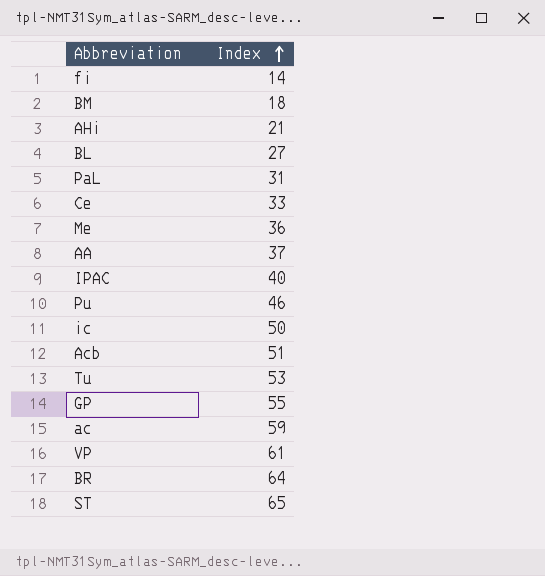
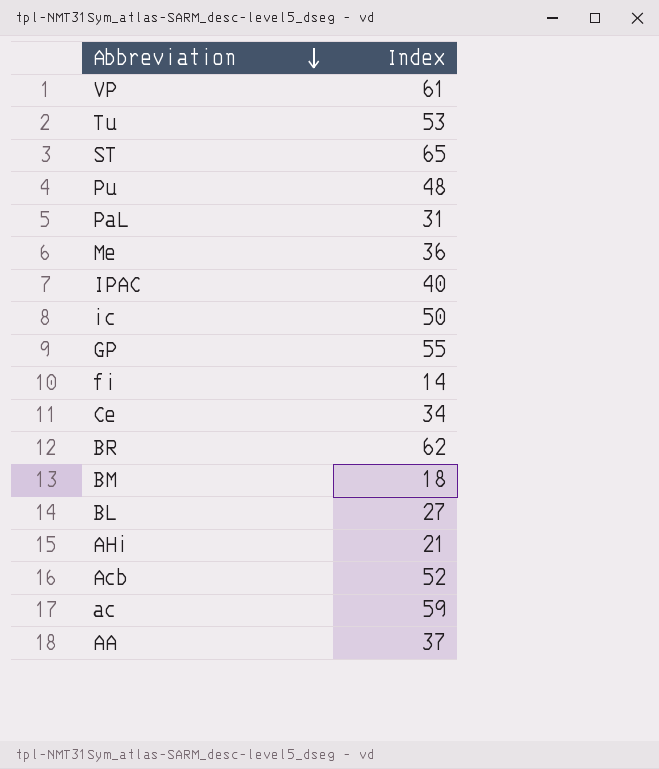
row order: Index ascending -> Abbreviation descending
Pu | Index: 46 -> 48
Ce | Index: 33 -> 34
BR | Index: 64 -> 62
Acb | Index: 51 -> 52

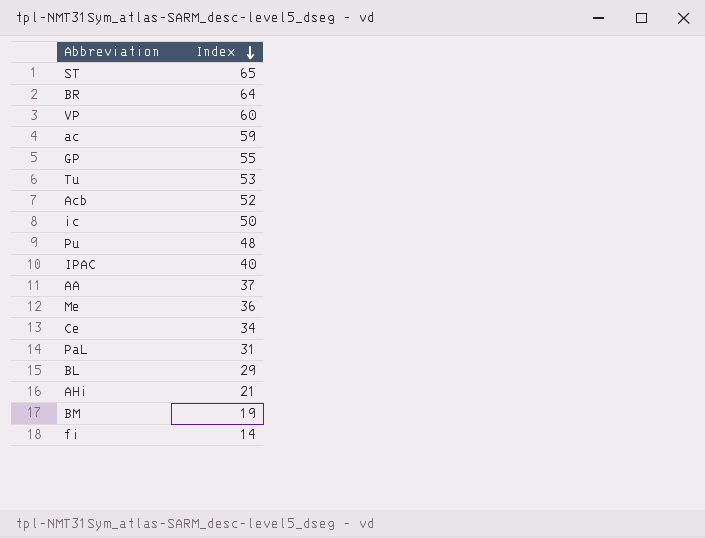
row order: Abbreviation descending -> Index descending
BR | Index: 62 -> 64
VP | Index: 61 -> 60
BL | Index: 27 -> 29
BM | Index: 18 -> 19

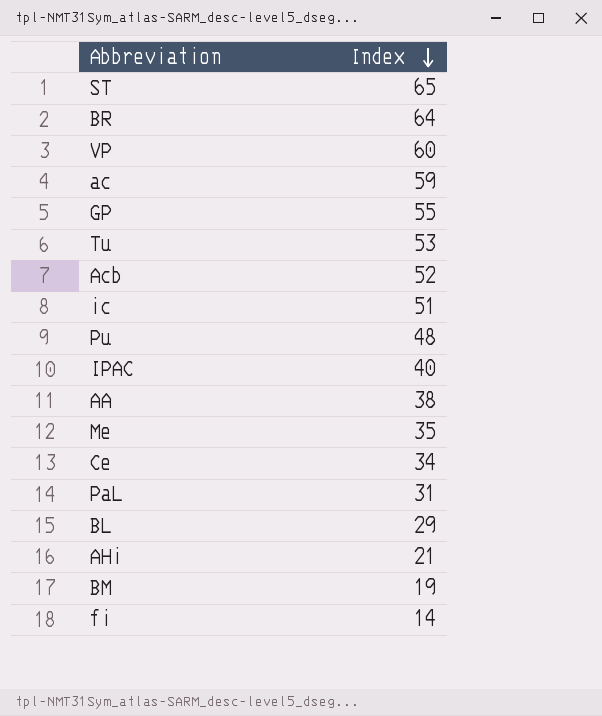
ic | Index: 50 -> 51
AA | Index: 37 -> 38
Me | Index: 36 -> 35

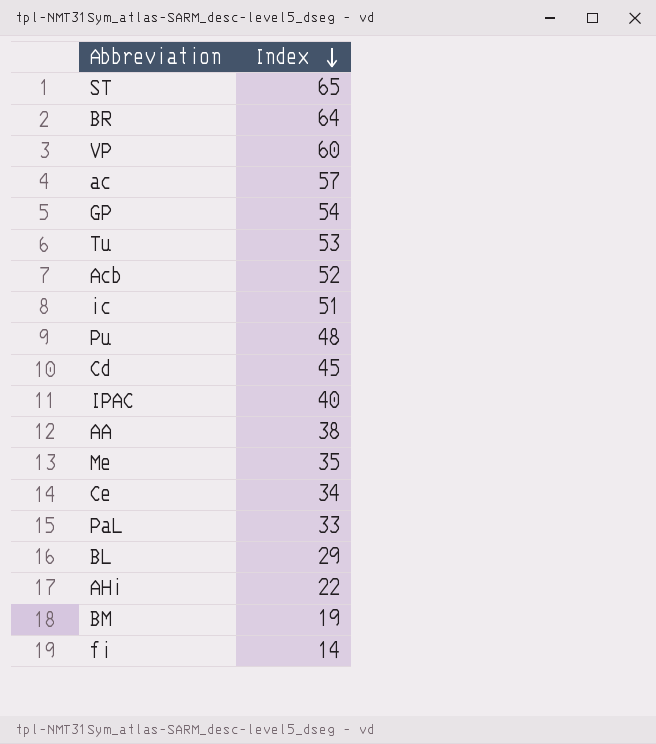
ac | Index: 59 -> 57
GP | Index: 55 -> 54
row Cd: none -> 45
PaL | Index: 31 -> 33
AHi | Index: 21 -> 22

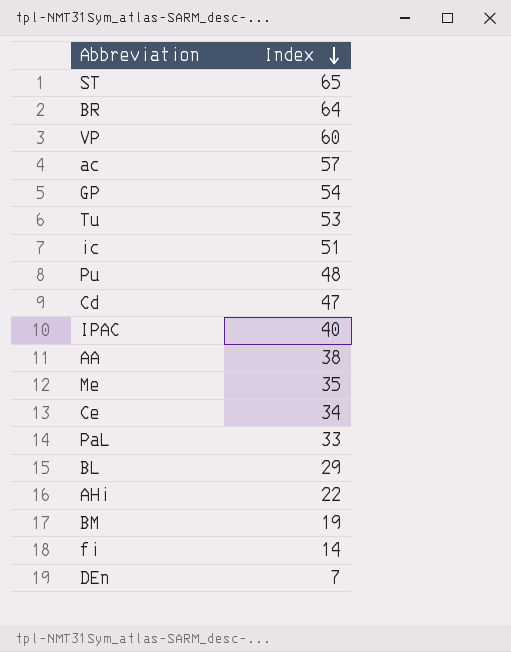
row Acb: 52 -> none
Cd | Index: 45 -> 47
row DEn: none -> 7

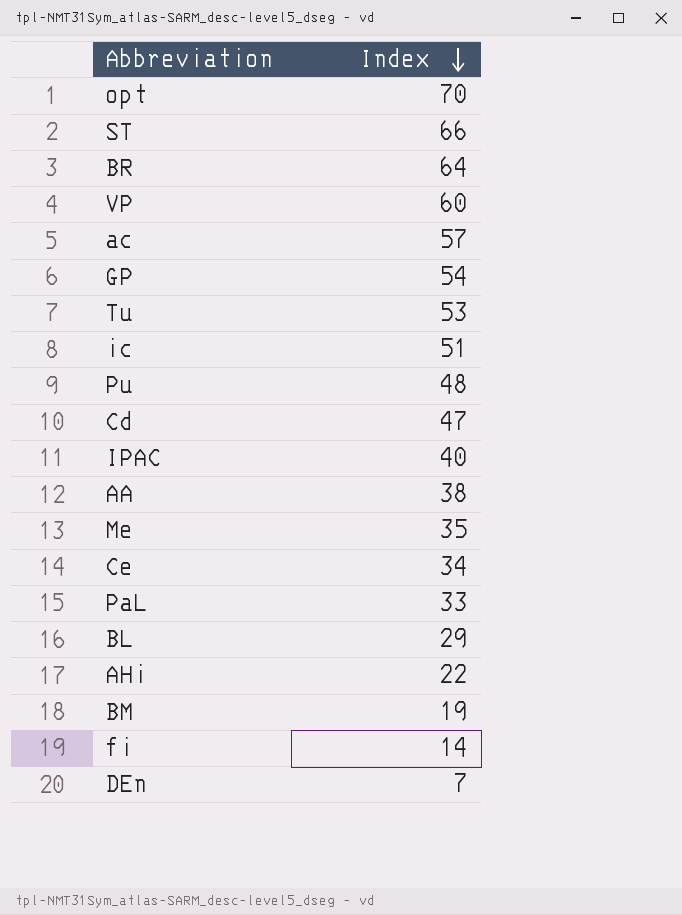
row opt: none -> 70
ST | Index: 65 -> 66

